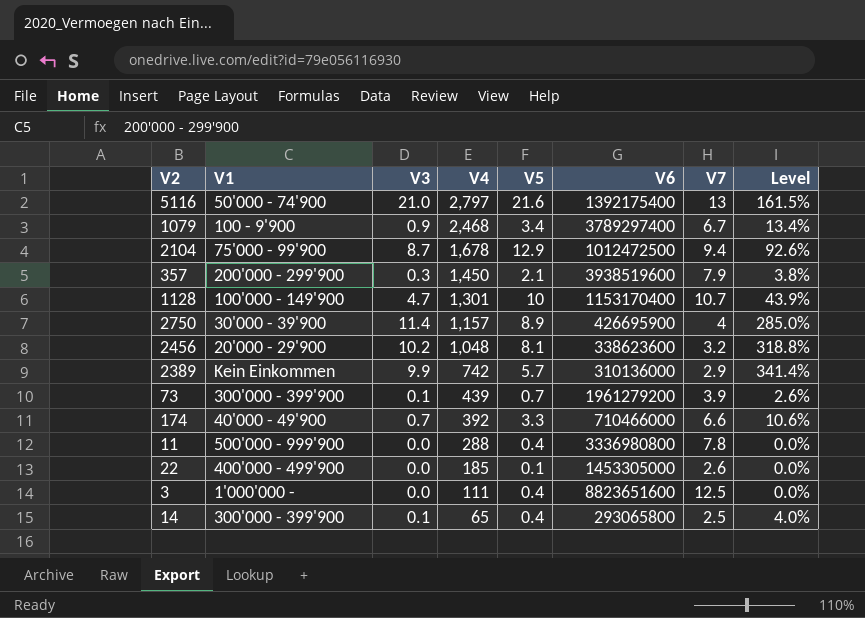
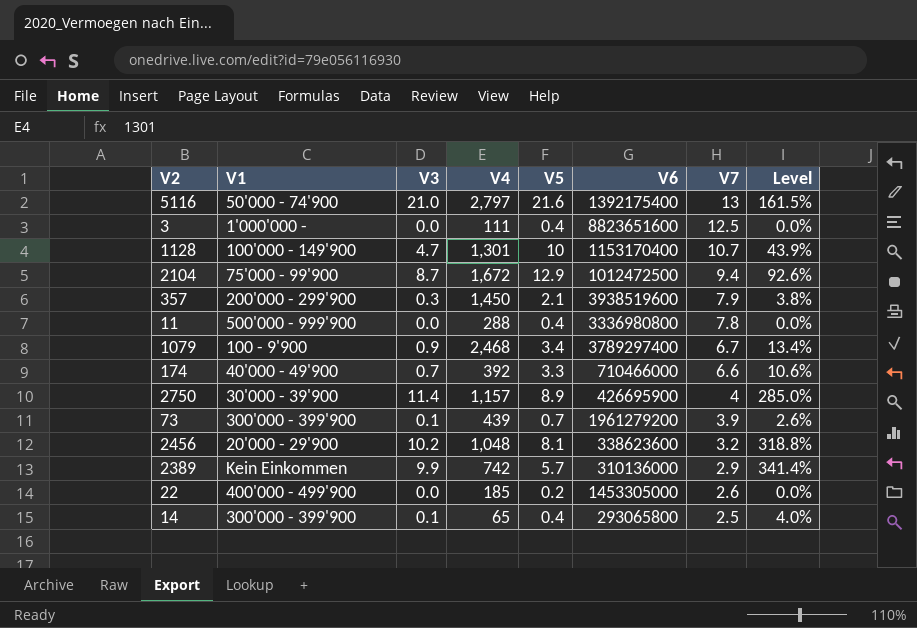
row order: V4 descending -> V7 descending
2104 | V4: 1,678 -> 1,672
22 | V5: 0.1 -> 0.2

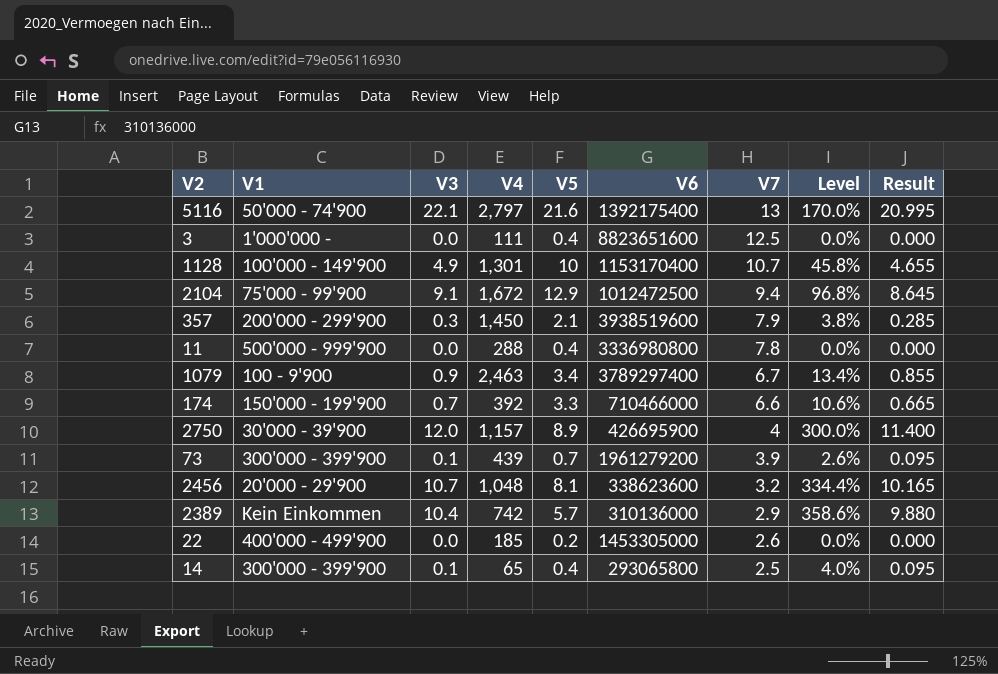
column Result | formula: none -> [V3] * 0.95
5116 | V3: 21.0 -> 22.1
5116 | Level: 161.5% -> 170.0%
1128 | V3: 4.7 -> 4.9
1128 | Level: 43.9% -> 45.8%
2104 | V3: 8.7 -> 9.1
2104 | Level: 92.6% -> 96.8%
1079 | V4: 2,468 -> 2,463
174 | V1: 40'000 - 49'900 -> 150'000 - 199'900
2750 | V3: 11.4 -> 12.0
2750 | Level: 285.0% -> 300.0%
2456 | V3: 10.2 -> 10.7
2456 | Level: 318.8% -> 334.4%
2389 | V3: 9.9 -> 10.4
2389 | Level: 341.4% -> 358.6%

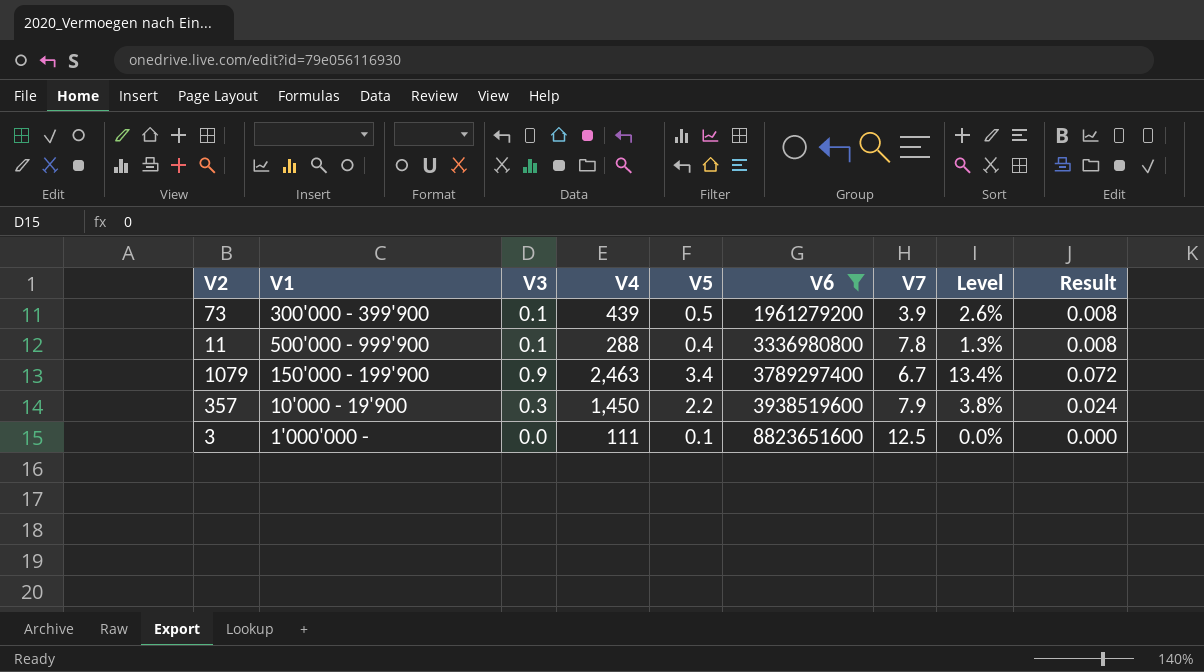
filter: none -> V6 >= 1961279200
row order: V7 descending -> V6 ascending
column Result | formula: [V3] * 0.95 -> [V3] * 0.08
73 | V5: 0.7 -> 0.5
11 | V3: 0.0 -> 0.1
11 | Level: 0.0% -> 1.3%
1079 | V1: 100 - 9'900 -> 150'000 - 199'900
357 | V1: 200'000 - 299'900 -> 10'000 - 19'900
357 | V5: 2.1 -> 2.2
3 | V5: 0.4 -> 0.1

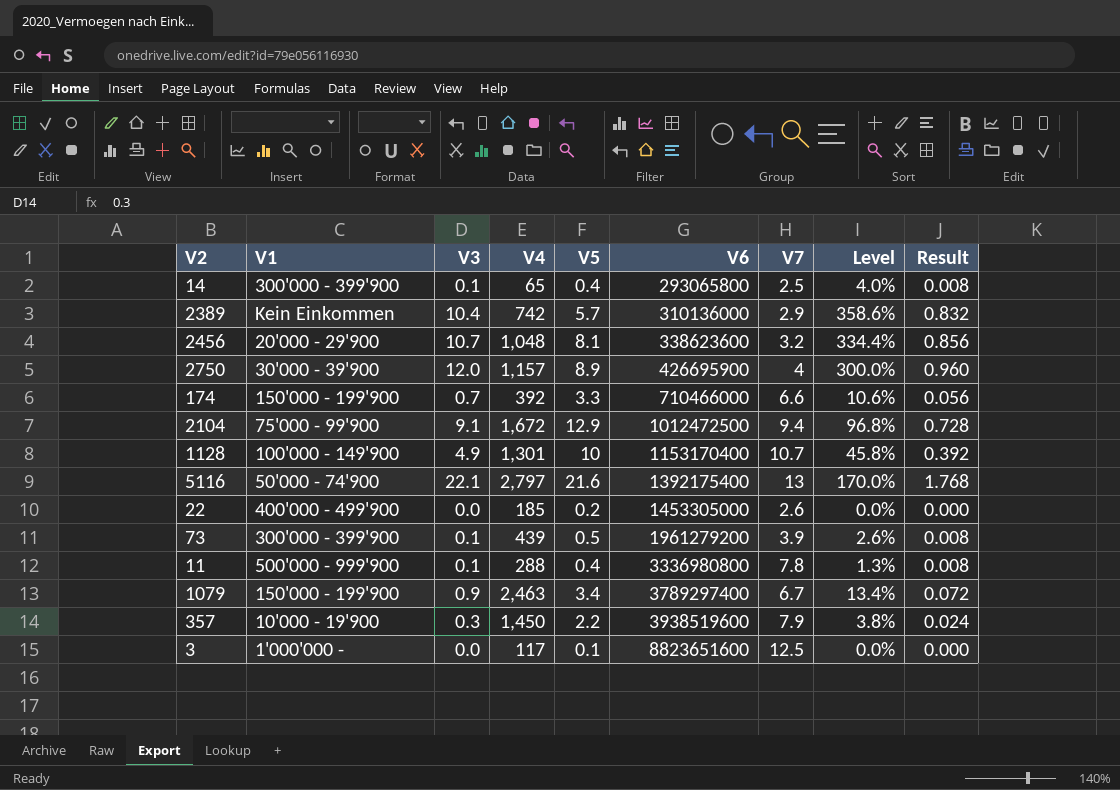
filter: V6 >= 1961279200 -> none
3 | V4: 111 -> 117

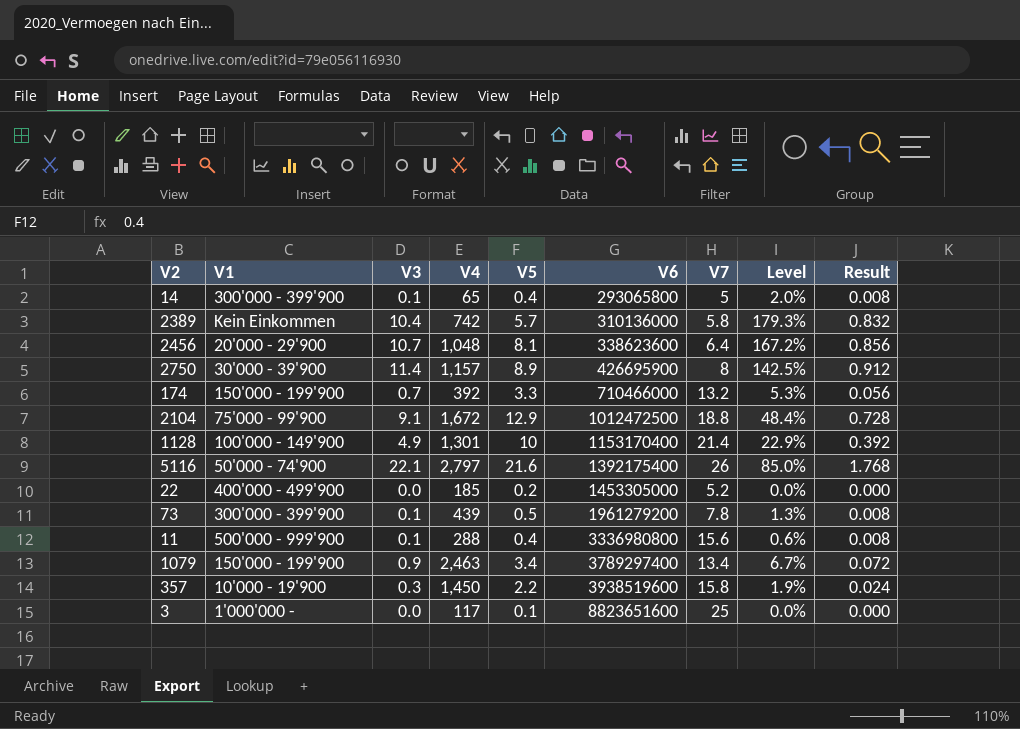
14 | V7: 2.5 -> 5
14 | Level: 4.0% -> 2.0%
2389 | V7: 2.9 -> 5.8
2389 | Level: 358.6% -> 179.3%
2456 | V7: 3.2 -> 6.4
2456 | Level: 334.4% -> 167.2%
2750 | V3: 12.0 -> 11.4
2750 | V7: 4 -> 8
2750 | Level: 300.0% -> 142.5%
2750 | Result: 0.960 -> 0.912
174 | V7: 6.6 -> 13.2
174 | Level: 10.6% -> 5.3%
2104 | V7: 9.4 -> 18.8
2104 | Level: 96.8% -> 48.4%
1128 | V7: 10.7 -> 21.4
1128 | Level: 45.8% -> 22.9%
5116 | V7: 13 -> 26
5116 | Level: 170.0% -> 85.0%
22 | V7: 2.6 -> 5.2
73 | V7: 3.9 -> 7.8
73 | Level: 2.6% -> 1.3%
11 | V7: 7.8 -> 15.6
11 | Level: 1.3% -> 0.6%
1079 | V7: 6.7 -> 13.4
1079 | Level: 13.4% -> 6.7%
357 | V7: 7.9 -> 15.8
357 | Level: 3.8% -> 1.9%
3 | V7: 12.5 -> 25

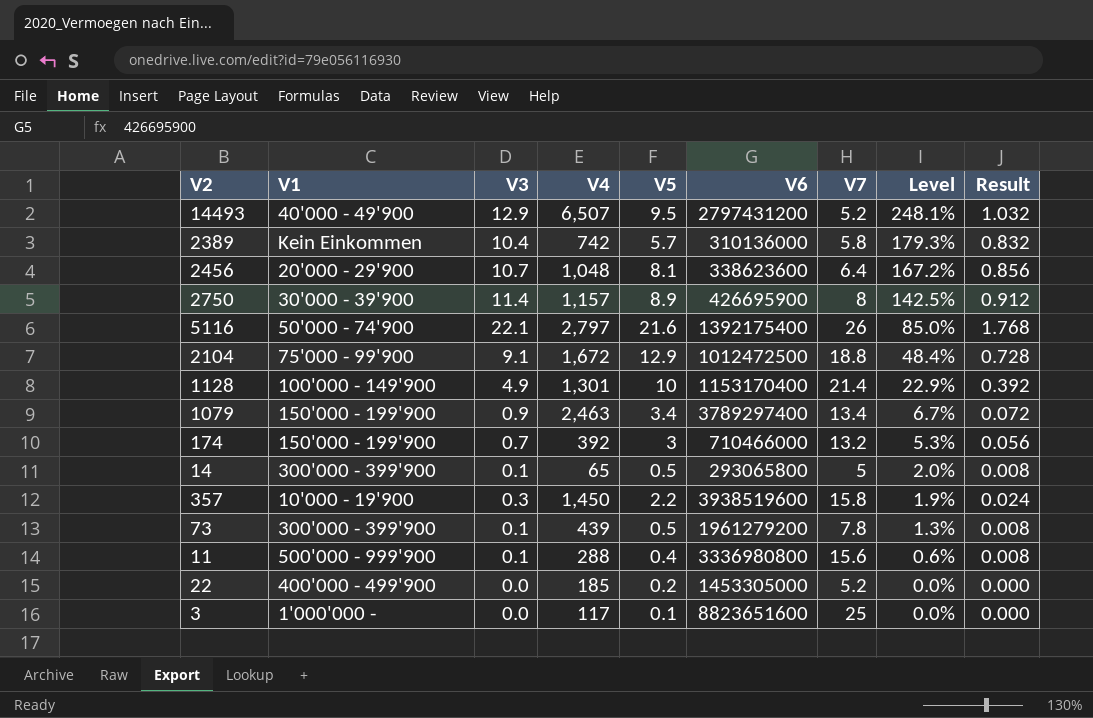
row order: V6 ascending -> Level descending
row 14493: none -> 40'000 - 49'900 | 12.9 | 6,507 | 9.5 | 2797431200 | 5.2 | 248.1% | 1.032
174 | V5: 3.3 -> 3
14 | V5: 0.4 -> 0.5

